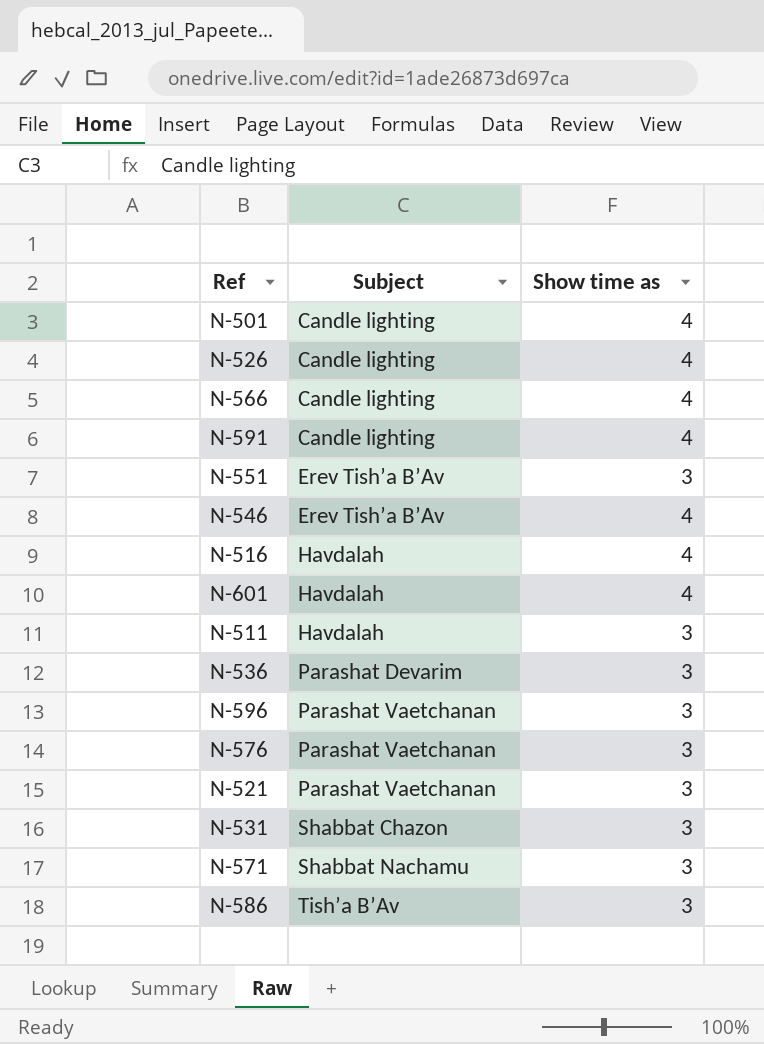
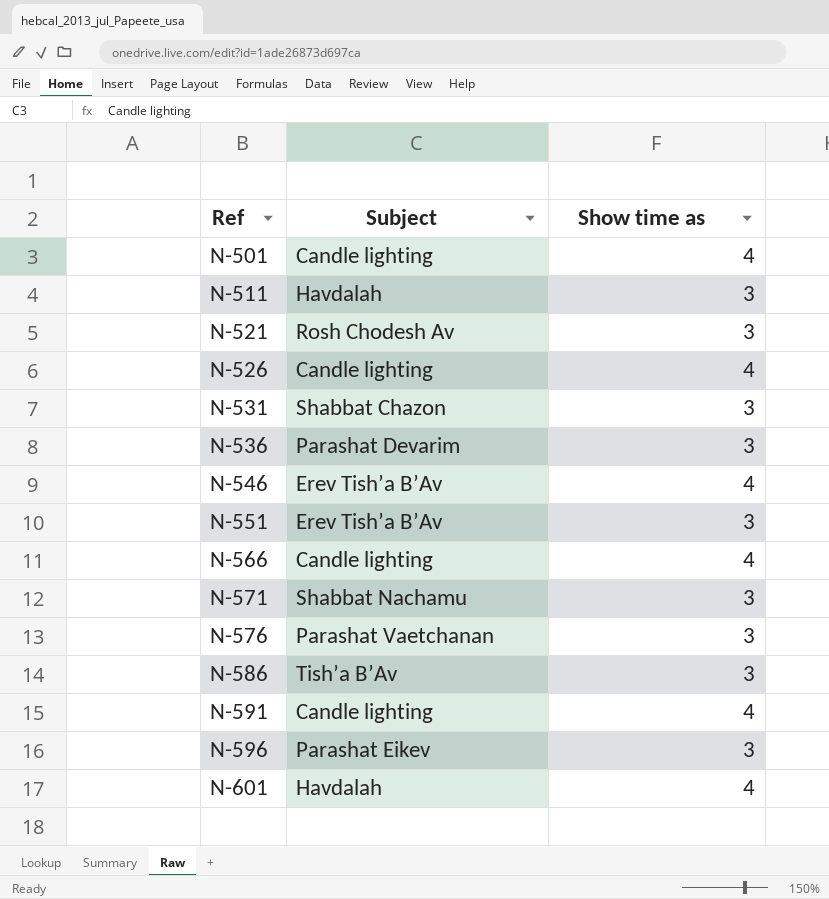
row order: Subject ascending -> Ref ascending
row N-516: Havdalah | 4 -> none
N-521 | Subject: Parashat Vaetchanan -> Rosh Chodesh Av
N-596 | Subject: Parashat Vaetchanan -> Parashat Eikev

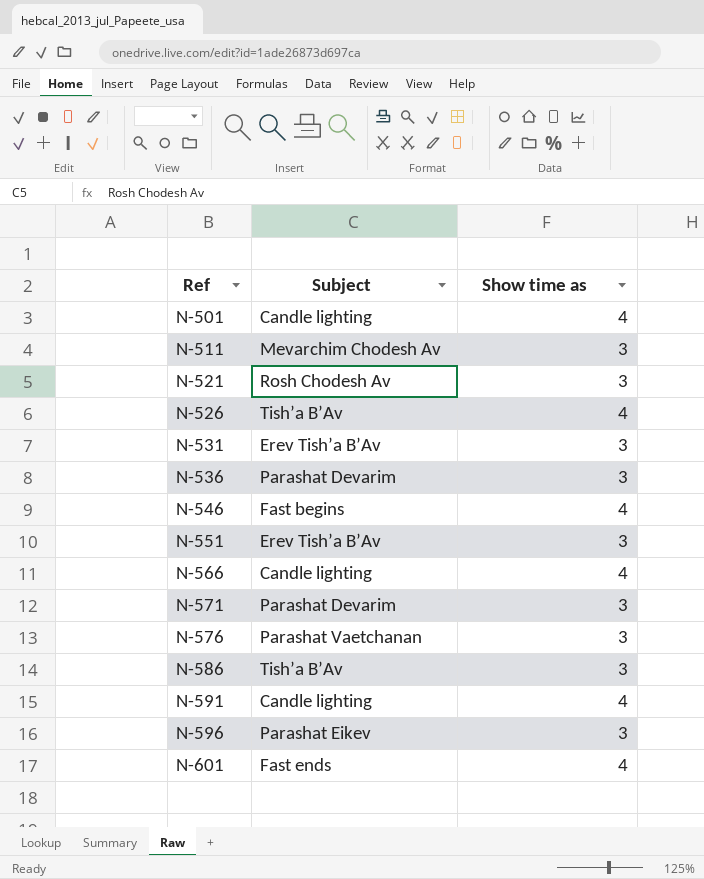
N-511 | Subject: Havdalah -> Mevarchim Chodesh Av
N-526 | Subject: Candle lighting -> Tish’a B’Av
N-531 | Subject: Shabbat Chazon -> Erev Tish’a B’Av
N-546 | Subject: Erev Tish’a B’Av -> Fast begins
N-571 | Subject: Shabbat Nachamu -> Parashat Devarim
N-601 | Subject: Havdalah -> Fast ends

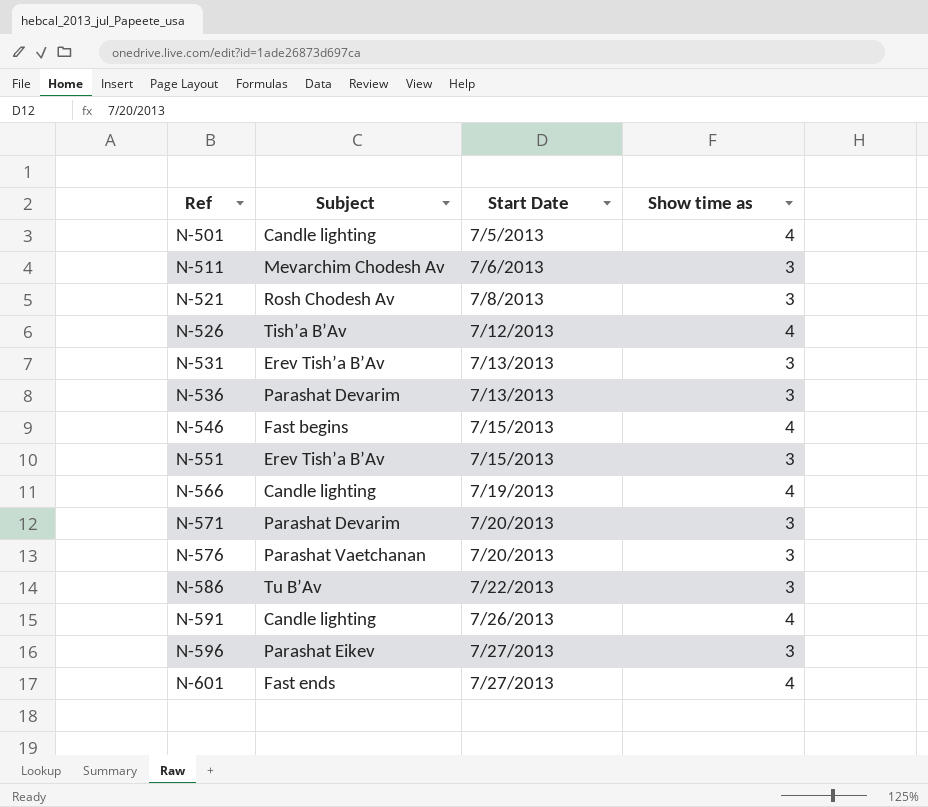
column Start Date | position: none -> 3
N-586 | Subject: Tish’a B’Av -> Tu B’Av

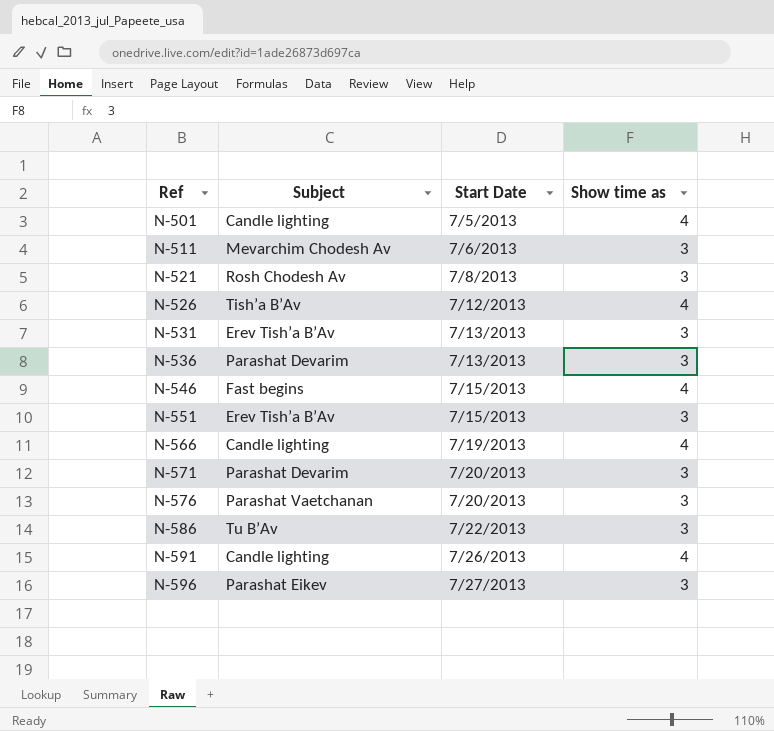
row N-601: Fast ends | 7/27/2013 | 4 -> none

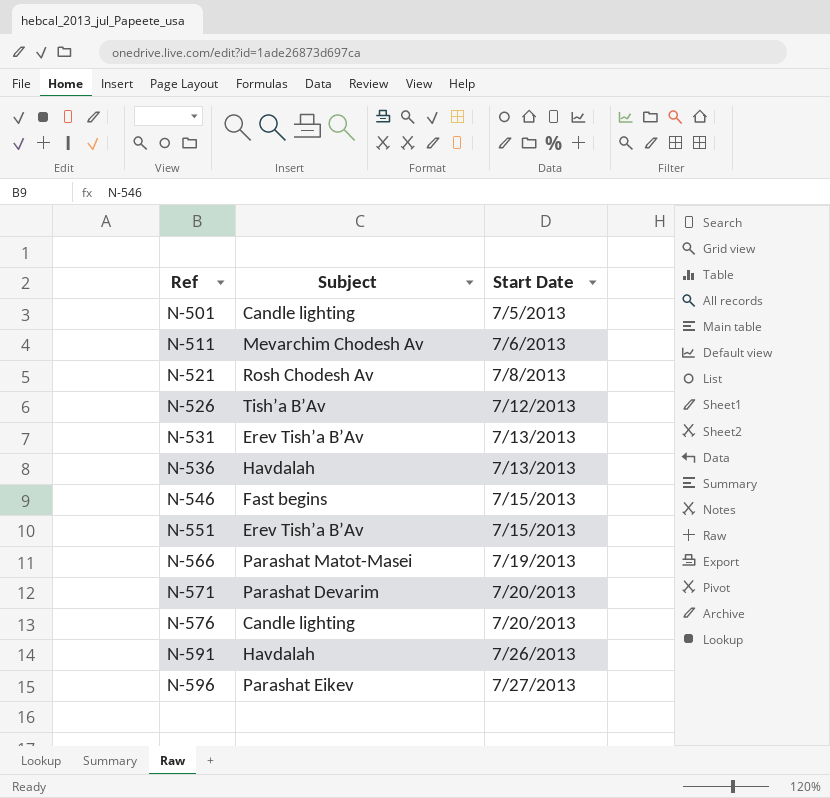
column Show time as | position: 4 -> none
row N-586: Tu B’Av | 7/22/2013 | 3 -> none
N-536 | Subject: Parashat Devarim -> Havdalah
N-566 | Subject: Candle lighting -> Parashat Matot-Masei
N-576 | Subject: Parashat Vaetchanan -> Candle lighting
N-591 | Subject: Candle lighting -> Havdalah

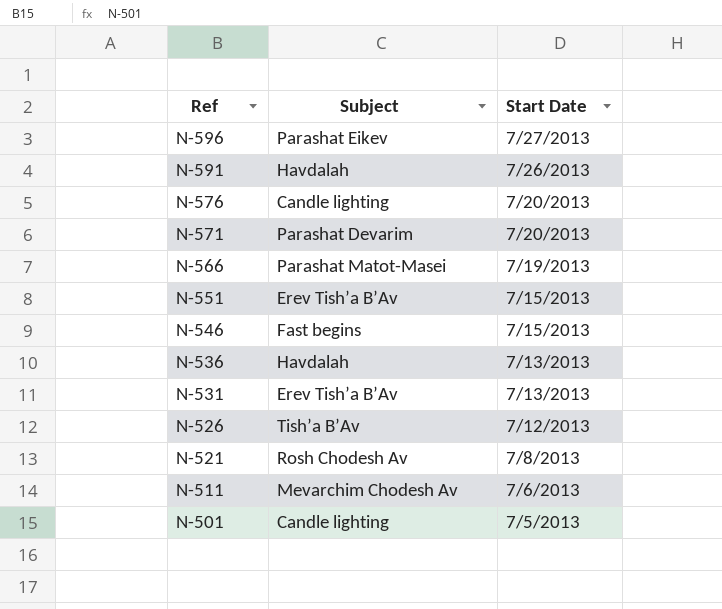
row order: Ref ascending -> Ref descending

